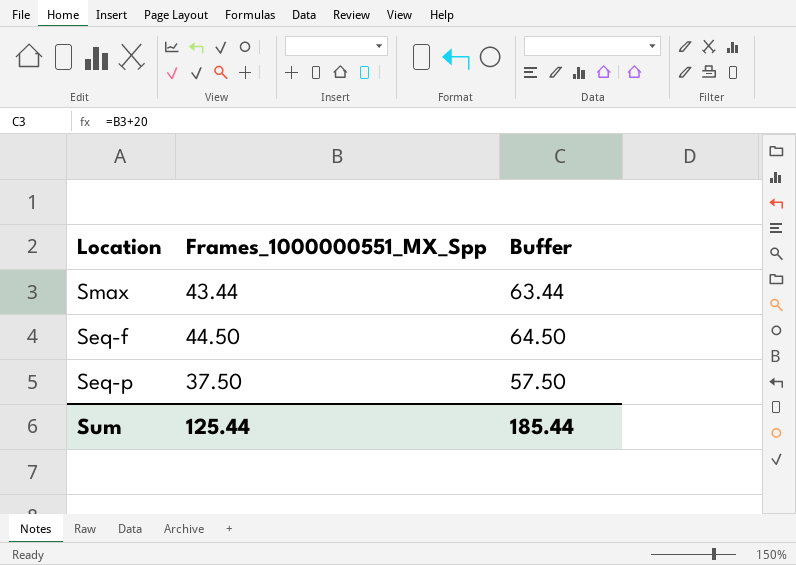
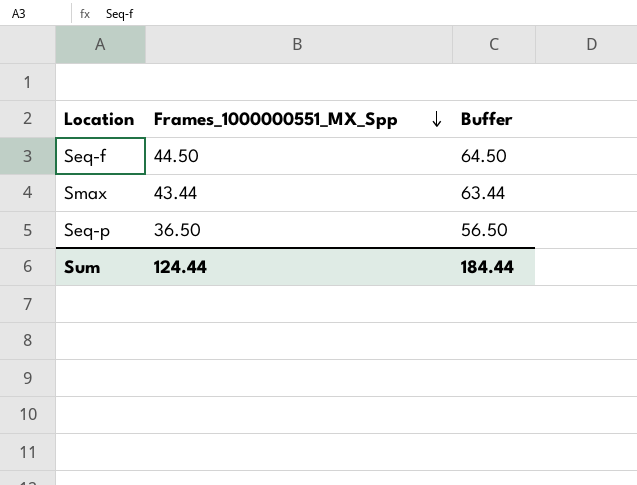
row order: none -> Frames_1000000551_MX_Spp descending
Seq-p | Frames_1000000551_MX_Spp: 37.50 -> 36.50
Seq-p | Buffer: 57.50 -> 56.50
Sum | Frames_1000000551_MX_Spp: 125.44 -> 124.44
Sum | Buffer: 185.44 -> 184.44

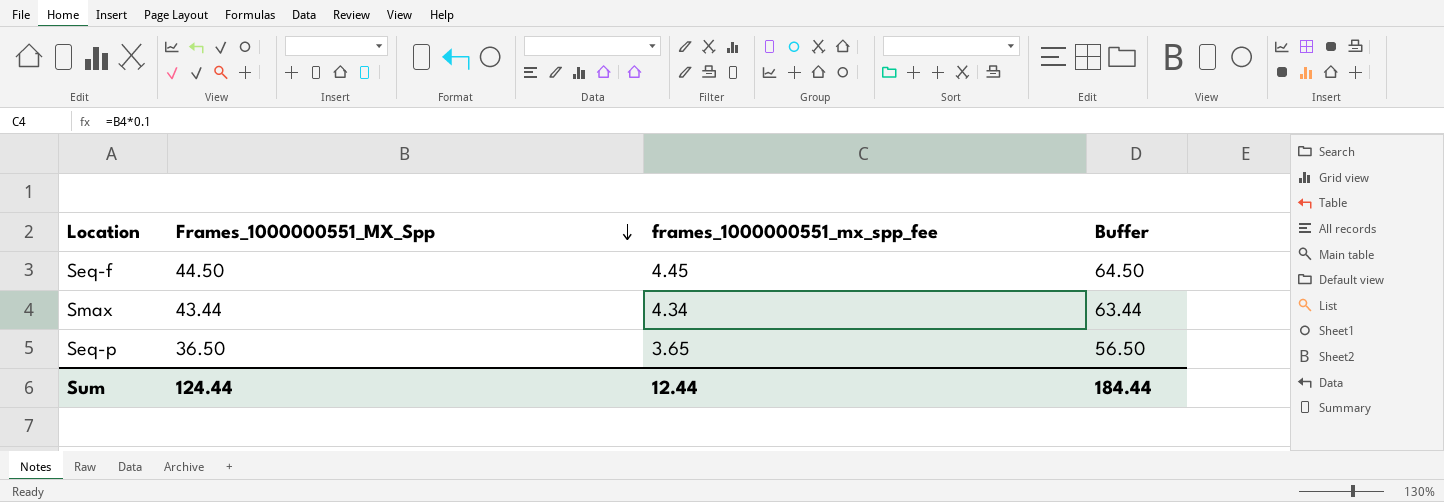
column frames_1000000551_mx_spp_fee | formula: none -> [Frames_1000000551_MX_Spp] * 0.1

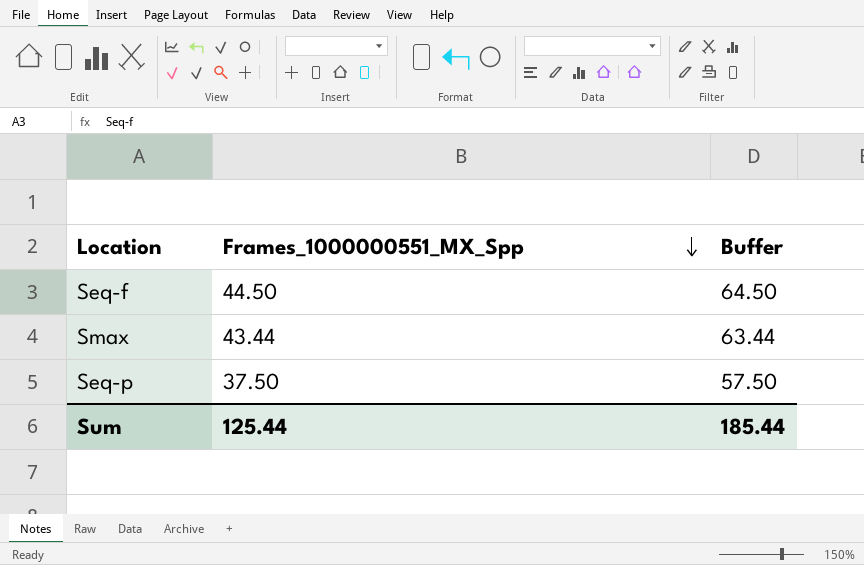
column frames_1000000551_mx_spp_fee | formula: [Frames_1000000551_MX_Spp] * 0.1 -> none
Seq-p | Frames_1000000551_MX_Spp: 36.50 -> 37.50
Seq-p | Buffer: 56.50 -> 57.50
Sum | Frames_1000000551_MX_Spp: 124.44 -> 125.44
Sum | Buffer: 184.44 -> 185.44

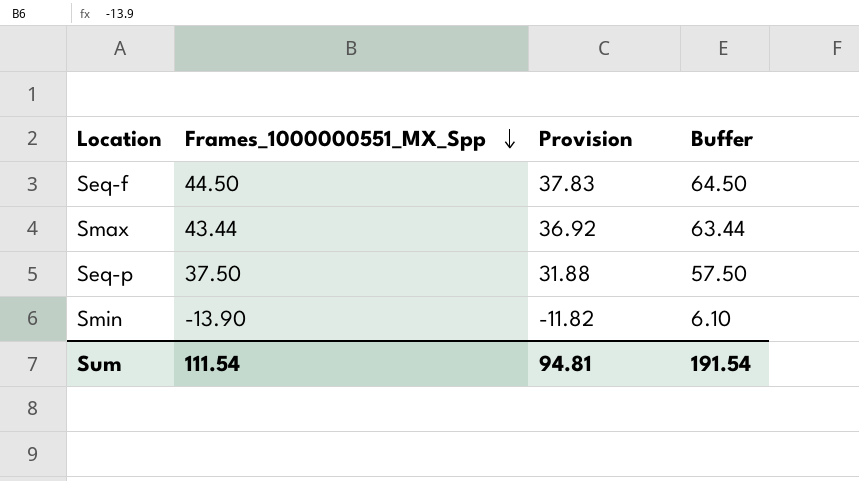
column Provision | formula: none -> [Frames_1000000551_MX_Spp] * 0.85
row Smin: none -> -13.90 | -11.82 | 6.10
Sum | Frames_1000000551_MX_Spp: 125.44 -> 111.54
Sum | Buffer: 185.44 -> 191.54

